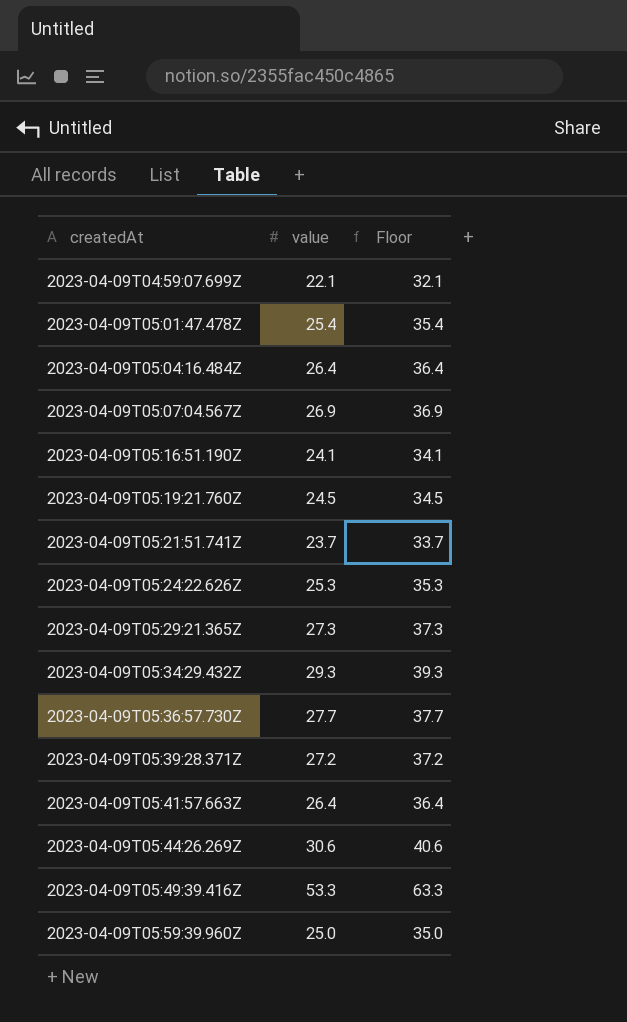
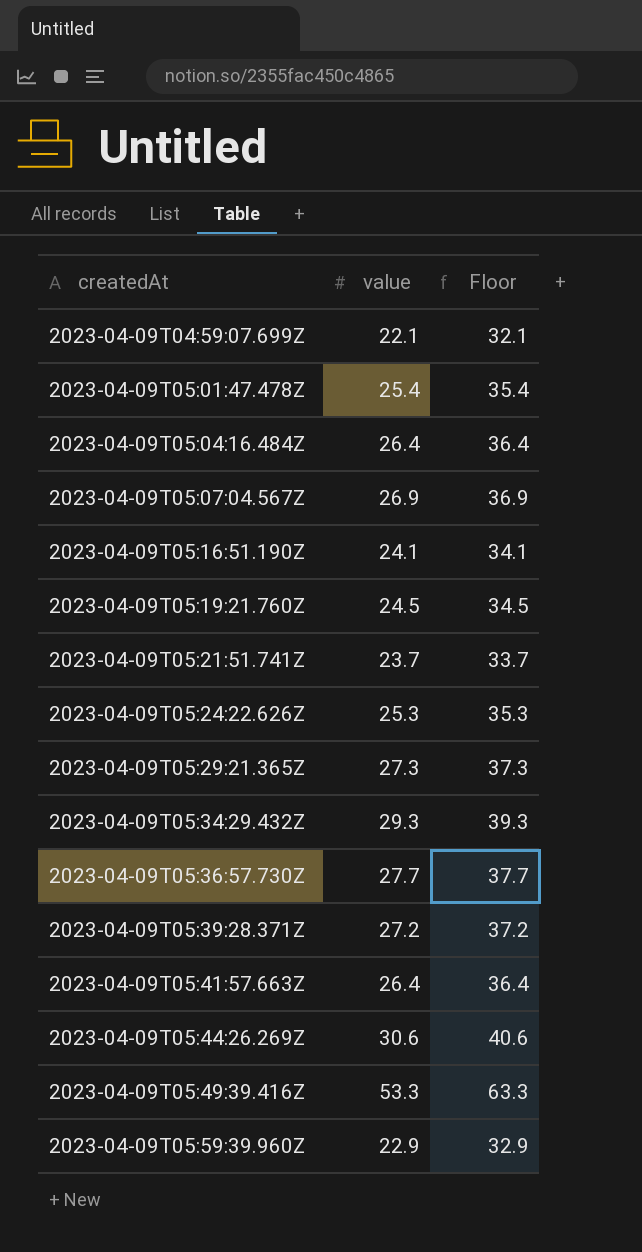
2023-04-09T05:59:39.960Z | value: 25.0 -> 22.9
2023-04-09T05:59:39.960Z | Floor: 35.0 -> 32.9

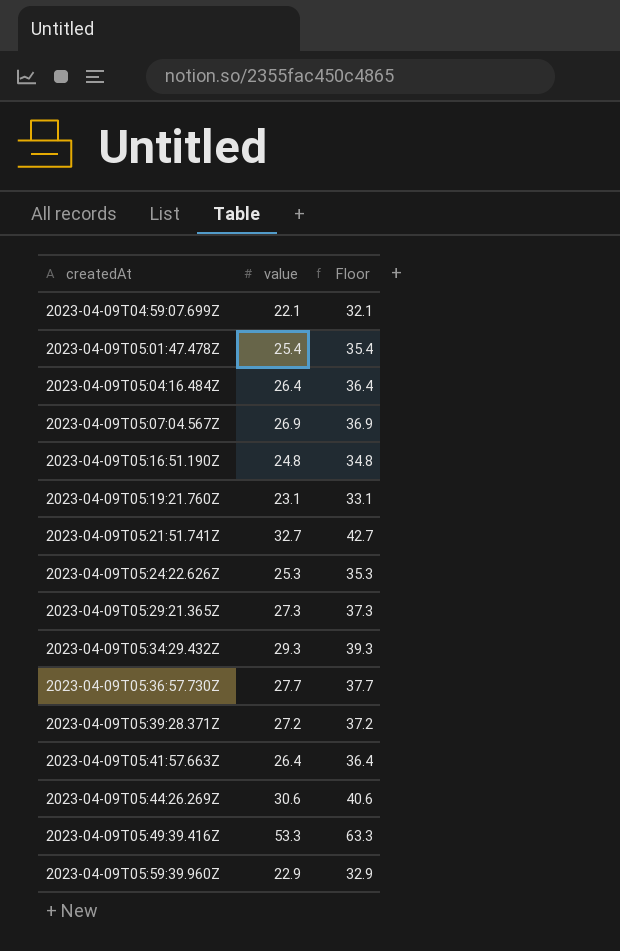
2023-04-09T05:16:51.190Z | value: 24.1 -> 24.8
2023-04-09T05:16:51.190Z | Floor: 34.1 -> 34.8
2023-04-09T05:19:21.760Z | value: 24.5 -> 23.1
2023-04-09T05:19:21.760Z | Floor: 34.5 -> 33.1
2023-04-09T05:21:51.741Z | value: 23.7 -> 32.7
2023-04-09T05:21:51.741Z | Floor: 33.7 -> 42.7

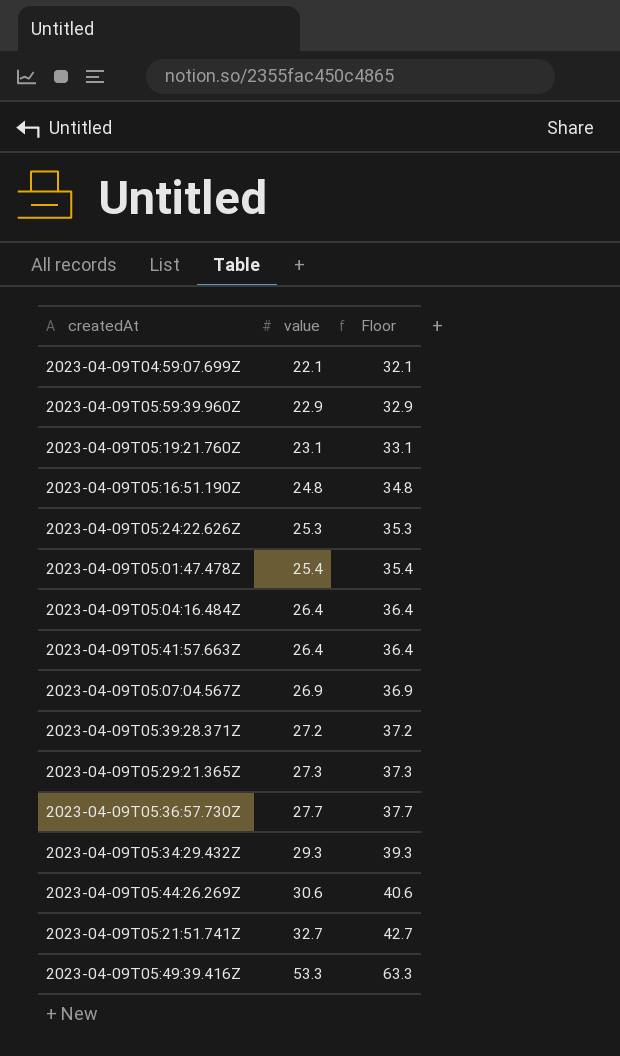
row order: createdAt ascending -> value ascending

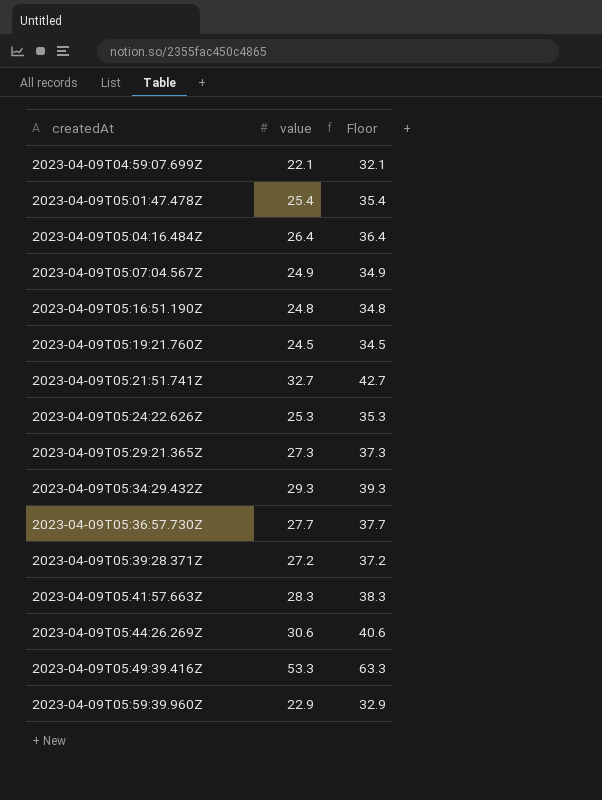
row order: value ascending -> createdAt ascending
2023-04-09T05:07:04.567Z | value: 26.9 -> 24.9
2023-04-09T05:07:04.567Z | Floor: 36.9 -> 34.9
2023-04-09T05:19:21.760Z | value: 23.1 -> 24.5
2023-04-09T05:19:21.760Z | Floor: 33.1 -> 34.5
2023-04-09T05:41:57.663Z | value: 26.4 -> 28.3
2023-04-09T05:41:57.663Z | Floor: 36.4 -> 38.3

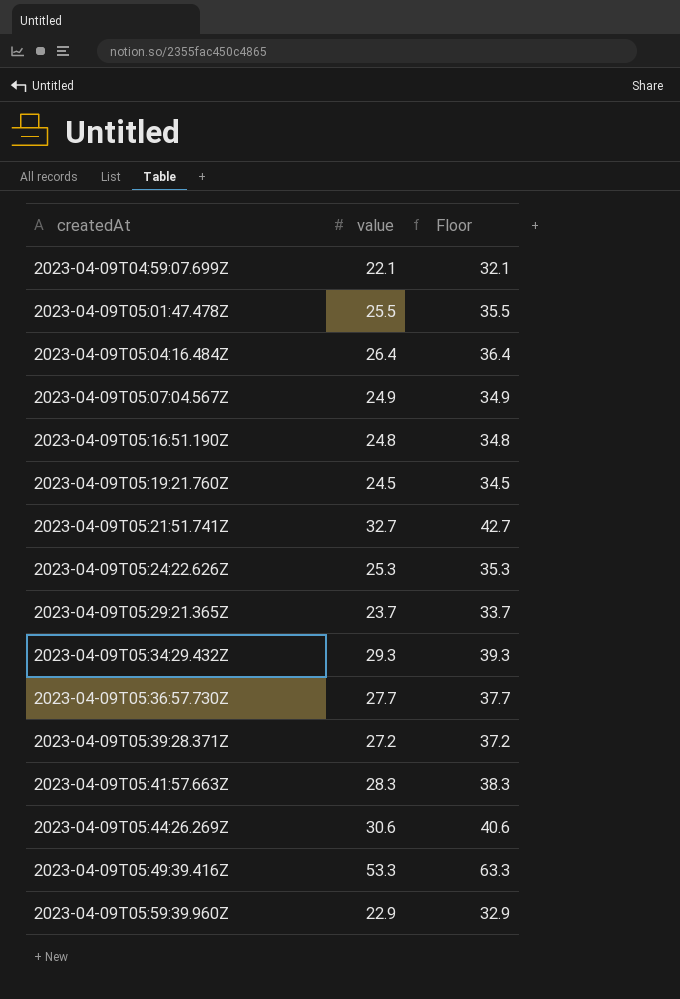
2023-04-09T05:01:47.478Z | value: 25.4 -> 25.5
2023-04-09T05:01:47.478Z | Floor: 35.4 -> 35.5
2023-04-09T05:29:21.365Z | value: 27.3 -> 23.7
2023-04-09T05:29:21.365Z | Floor: 37.3 -> 33.7

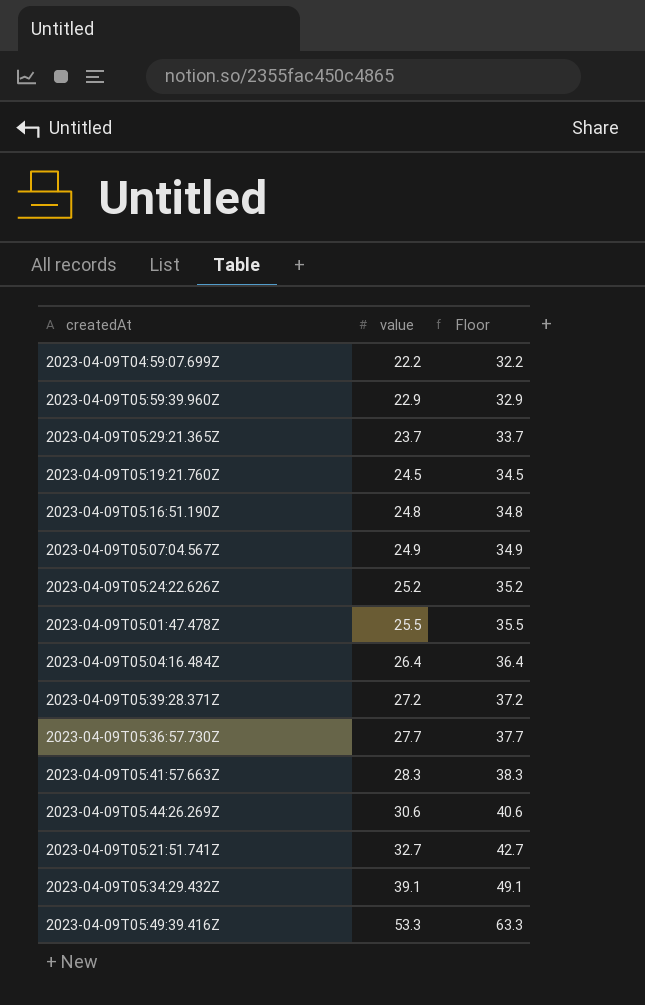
row order: createdAt ascending -> value ascending
2023-04-09T04:59:07.699Z | value: 22.1 -> 22.2
2023-04-09T04:59:07.699Z | Floor: 32.1 -> 32.2
2023-04-09T05:24:22.626Z | value: 25.3 -> 25.2
2023-04-09T05:24:22.626Z | Floor: 35.3 -> 35.2
2023-04-09T05:34:29.432Z | value: 29.3 -> 39.1
2023-04-09T05:34:29.432Z | Floor: 39.3 -> 49.1

